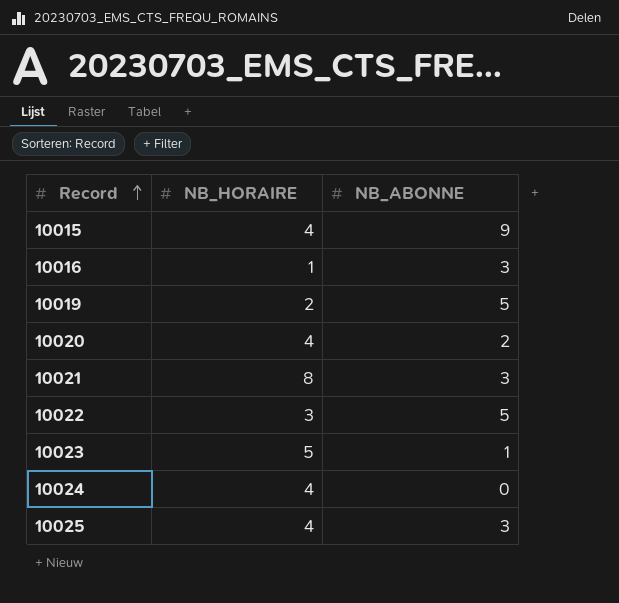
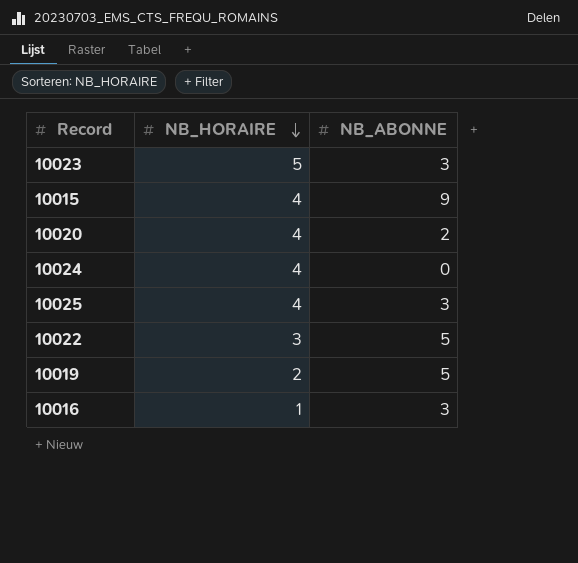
row order: Record ascending -> NB_HORAIRE descending
row 10021: 8 | 3 -> none
10023 | NB_ABONNE: 1 -> 3

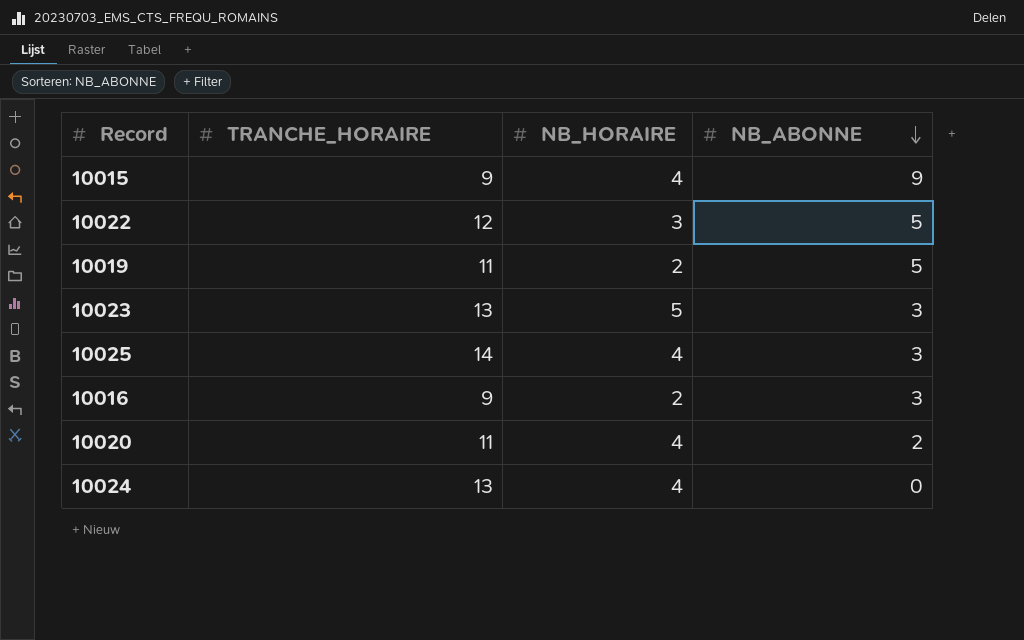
row order: NB_HORAIRE descending -> NB_ABONNE descending
column TRANCHE_HORAIRE | position: none -> 2
10016 | NB_HORAIRE: 1 -> 2

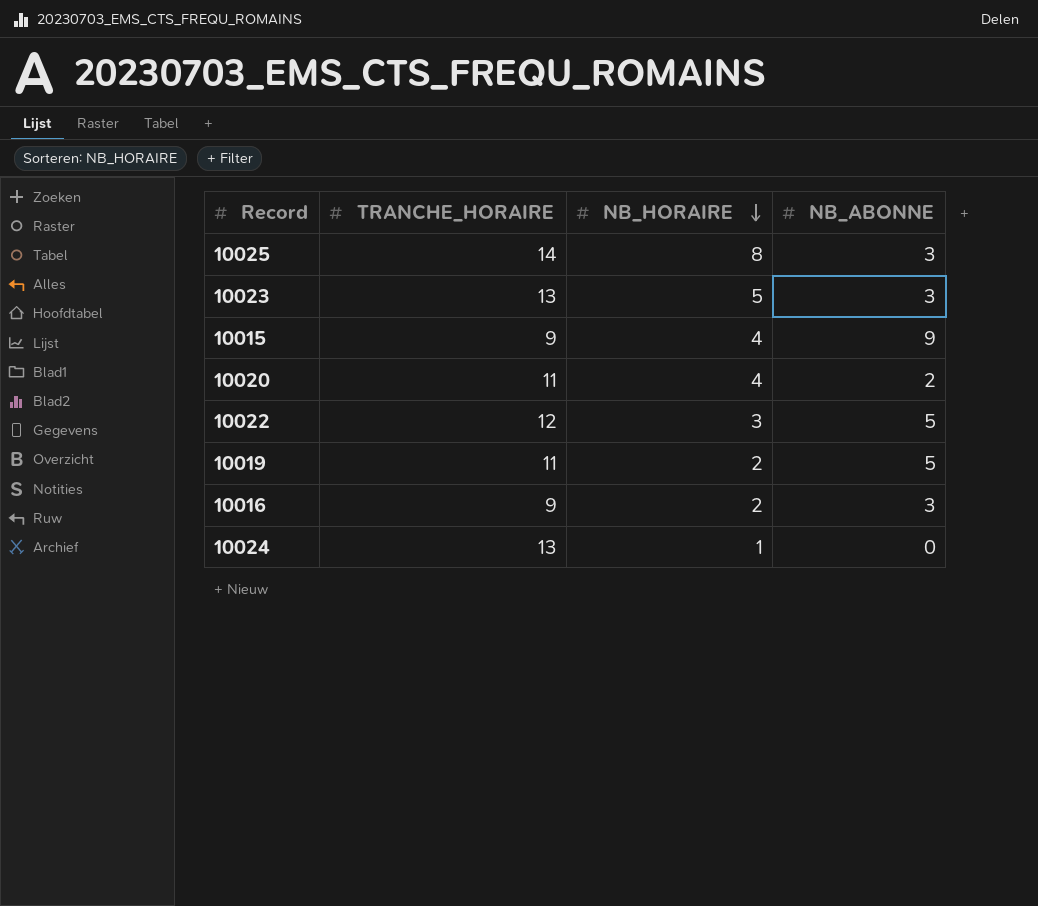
row order: NB_ABONNE descending -> NB_HORAIRE descending
10025 | NB_HORAIRE: 4 -> 8
10024 | NB_HORAIRE: 4 -> 1

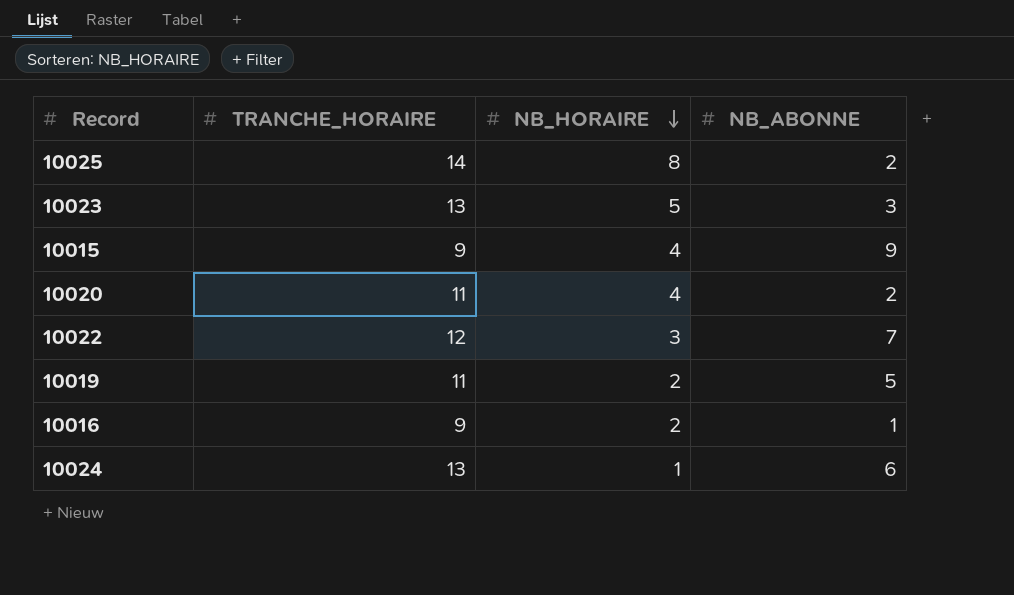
10025 | NB_ABONNE: 3 -> 2
10022 | NB_ABONNE: 5 -> 7
10016 | NB_ABONNE: 3 -> 1
10024 | NB_ABONNE: 0 -> 6

